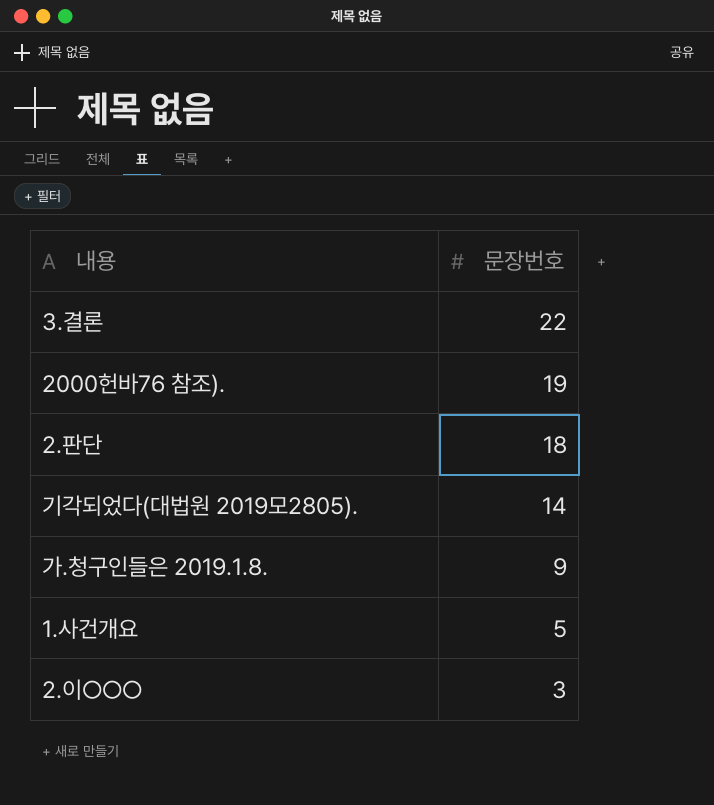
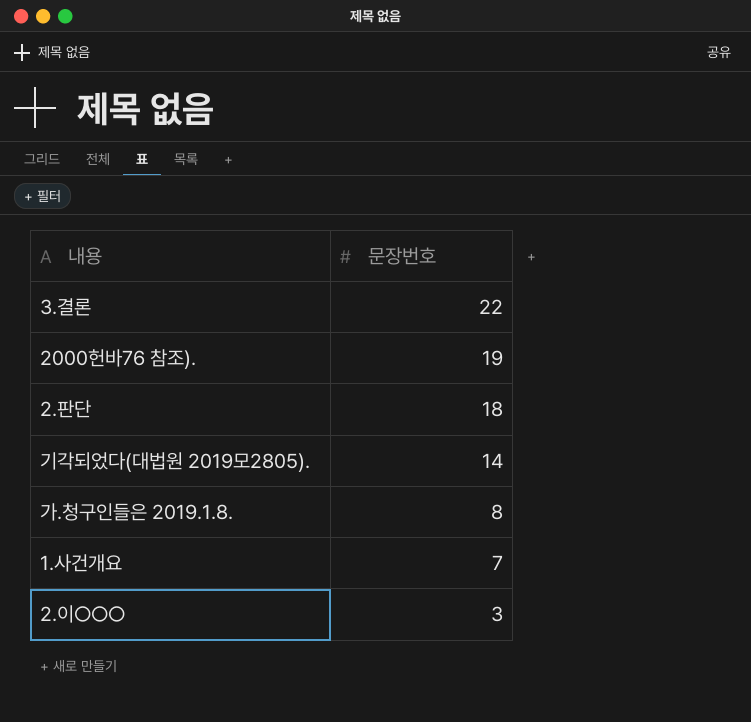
가.청구인들은 2019.1.8. | 문장번호: 9 -> 8
1.사건개요 | 문장번호: 5 -> 7

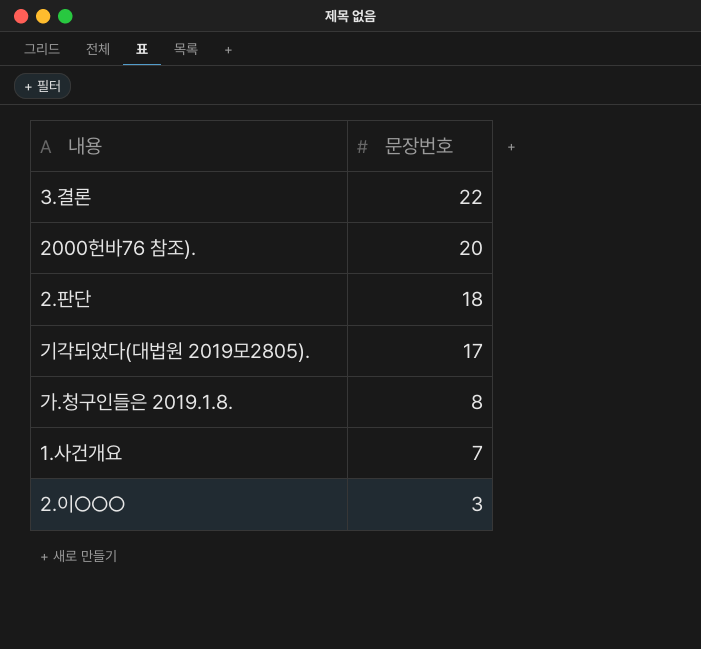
2000헌바76 참조). | 문장번호: 19 -> 20
기각되었다(대법원 2019모2805). | 문장번호: 14 -> 17

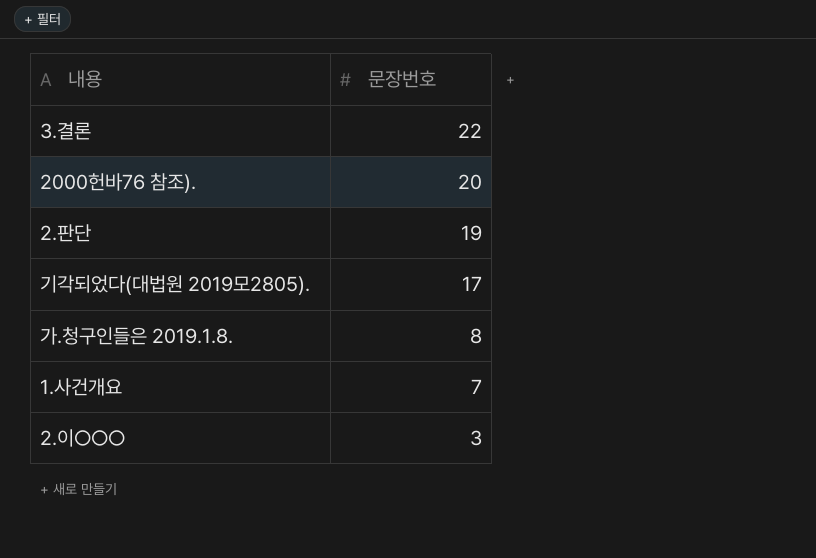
2.판단 | 문장번호: 18 -> 19

